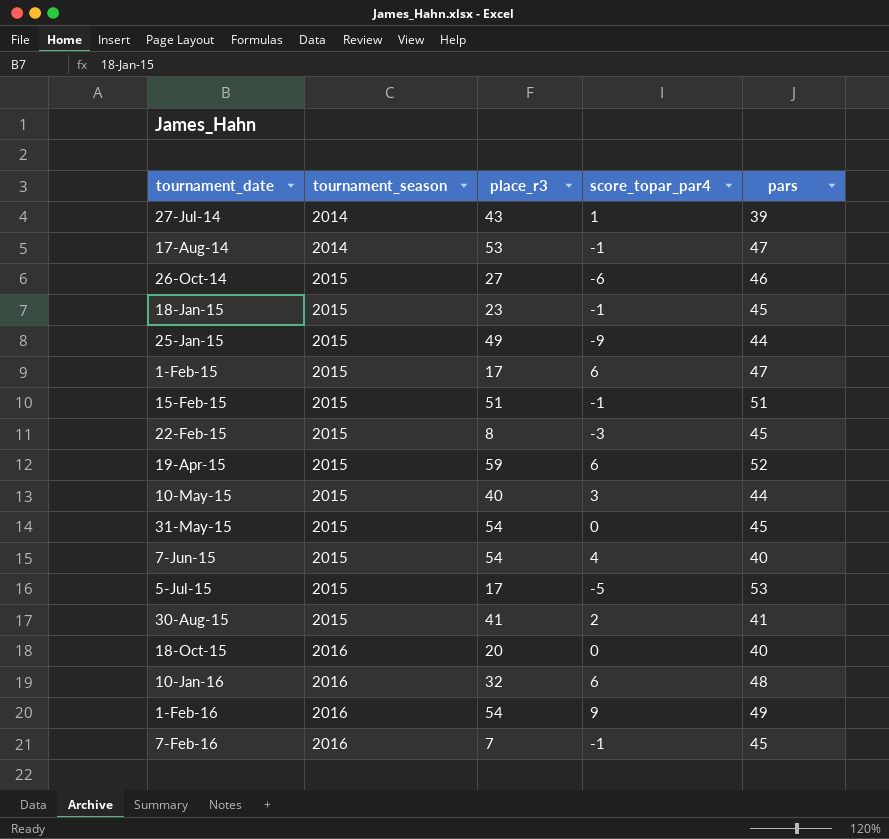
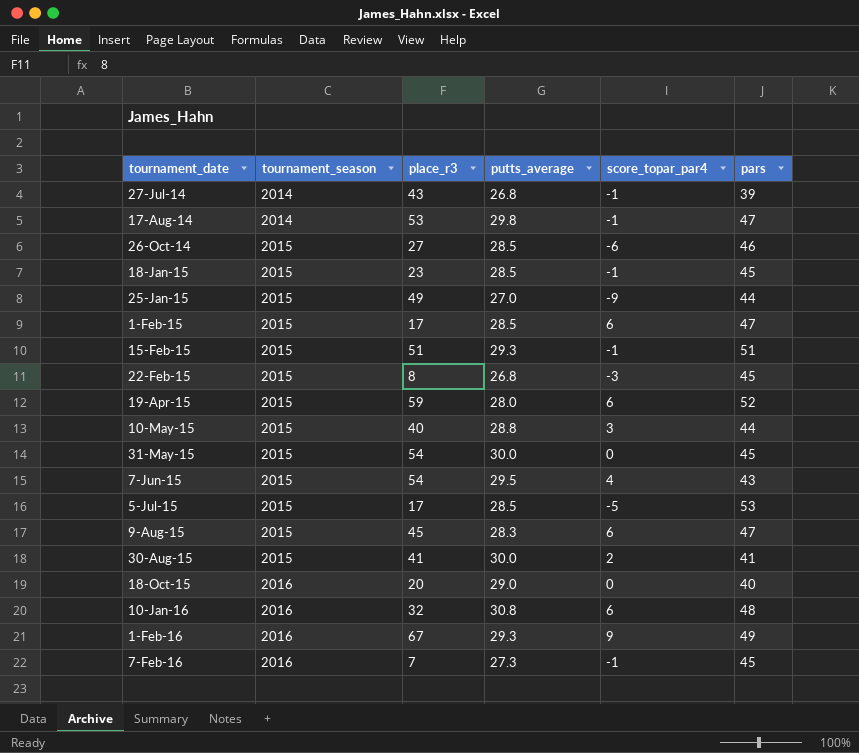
column putts_average | position: none -> 4
27-Jul-14 | score_topar_par4: 1 -> -1
7-Jun-15 | pars: 40 -> 43
row 9-Aug-15: none -> 2015 | 45 | 28.3 | 6 | 47
1-Feb-16 | place_r3: 54 -> 67

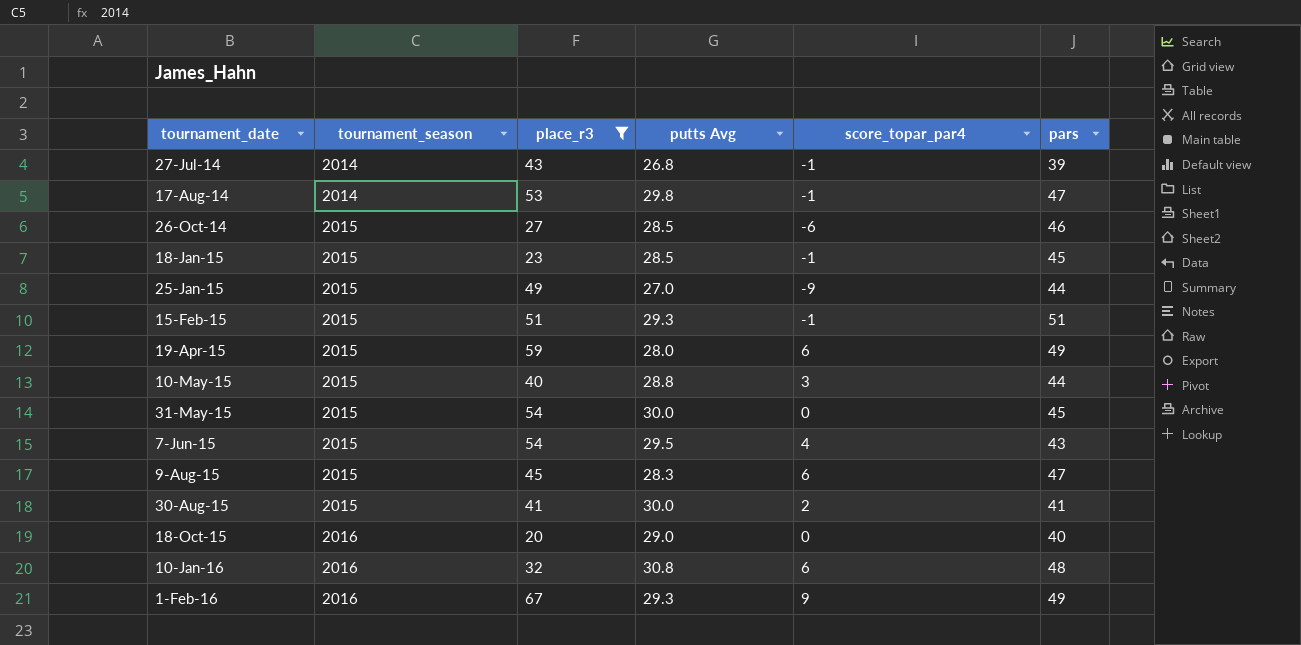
filter: none -> place_r3 >= 20
column name: putts_average -> putts Avg
19-Apr-15 | pars: 52 -> 49

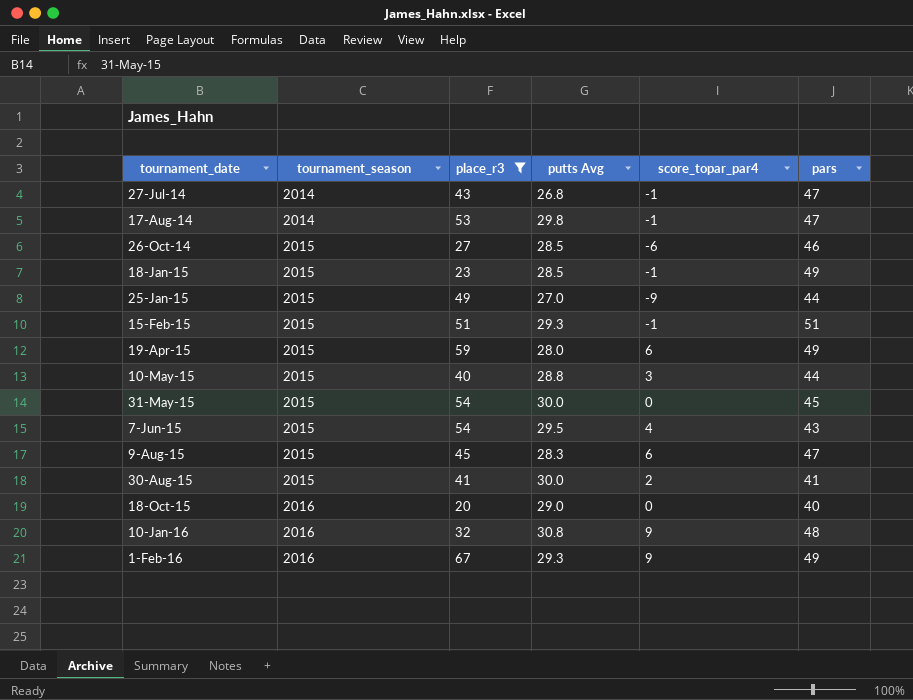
27-Jul-14 | pars: 39 -> 47
18-Jan-15 | pars: 45 -> 49
10-Jan-16 | score_topar_par4: 6 -> 9

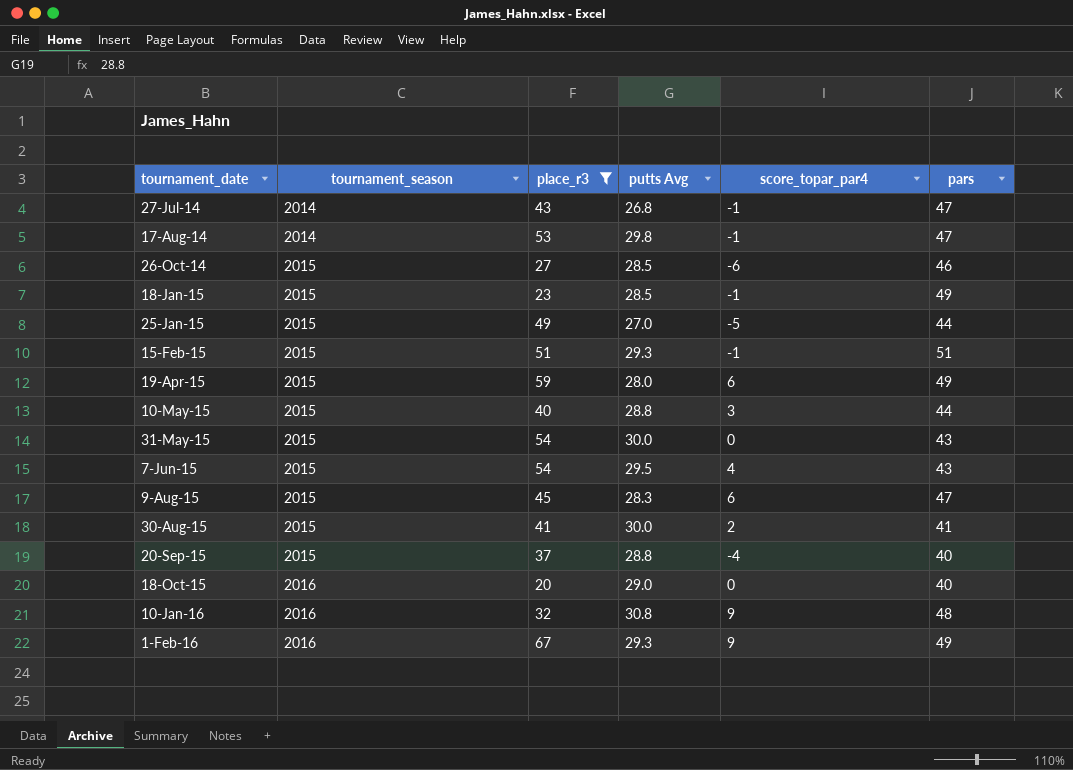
25-Jan-15 | score_topar_par4: -9 -> -5
31-May-15 | pars: 45 -> 43
row 20-Sep-15: none -> 2015 | 37 | 28.8 | -4 | 40

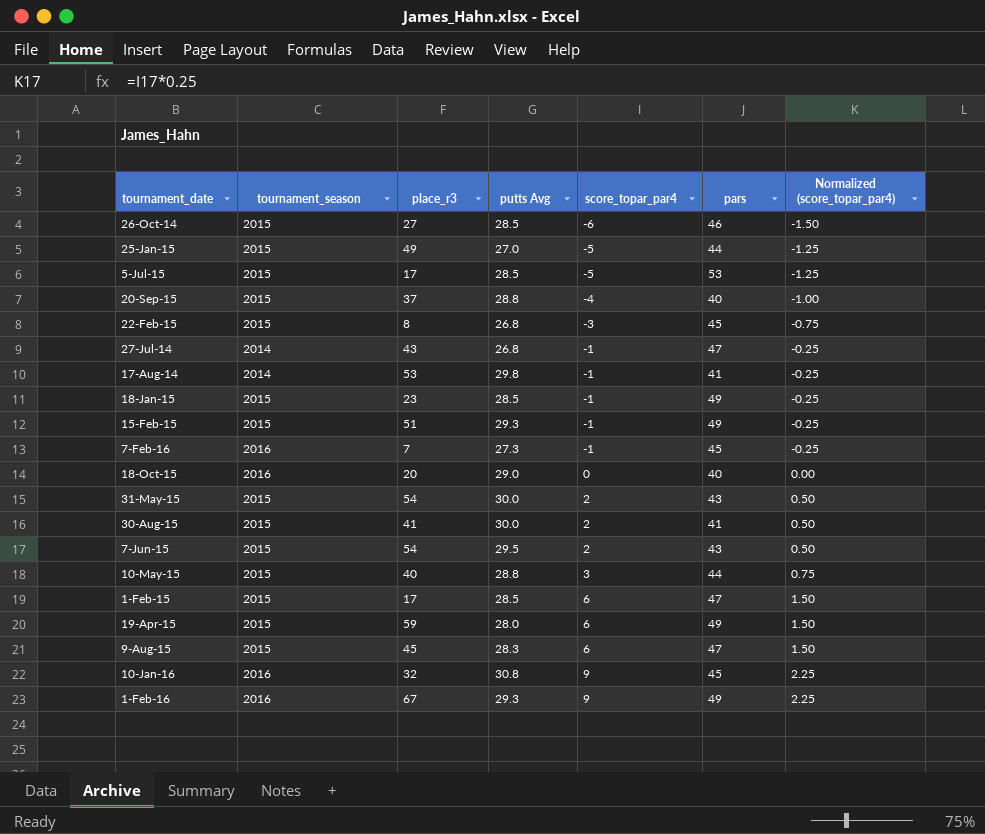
filter: place_r3 >= 20 -> none
row order: tournament_date ascending -> score_topar_par4 ascending
column Normalized (score_topar_par4) | formula: none -> [score_topar_par4] * 0.25
17-Aug-14 | pars: 47 -> 41
15-Feb-15 | pars: 51 -> 49
31-May-15 | score_topar_par4: 0 -> 2
7-Jun-15 | score_topar_par4: 4 -> 2
10-Jan-16 | pars: 48 -> 45

